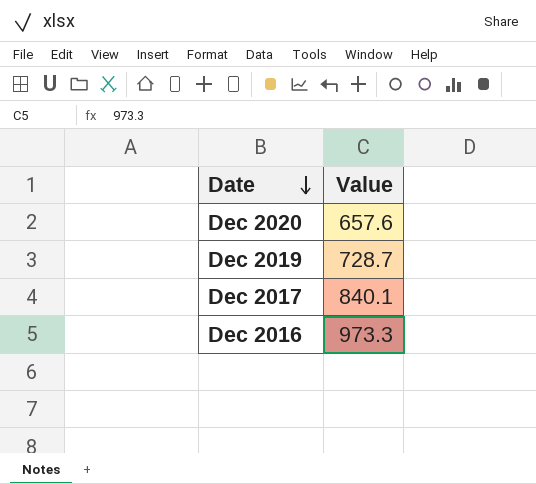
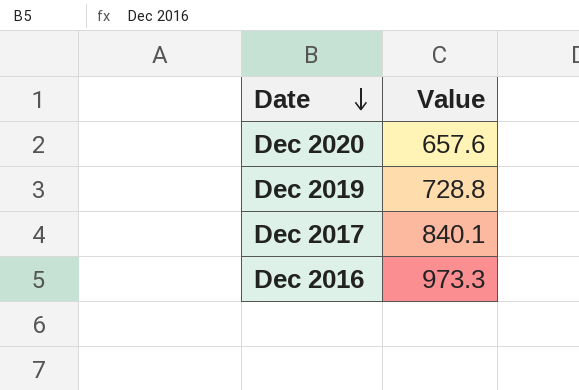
Dec 2019 | Value: 728.7 -> 728.8

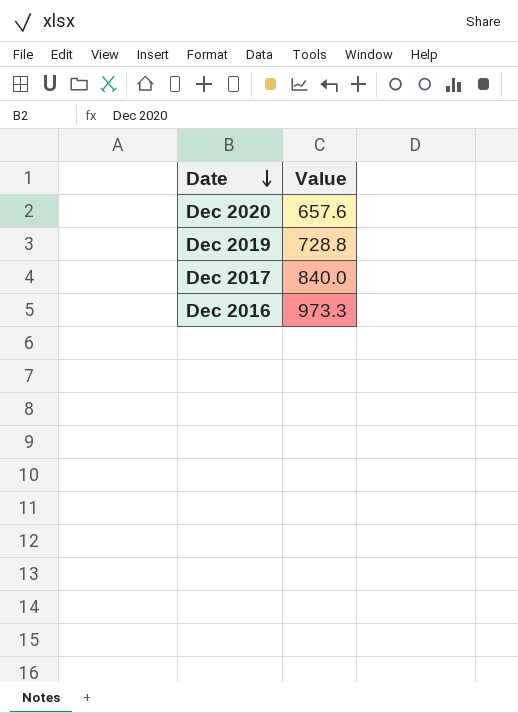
Dec 2017 | Value: 840.1 -> 840.0

